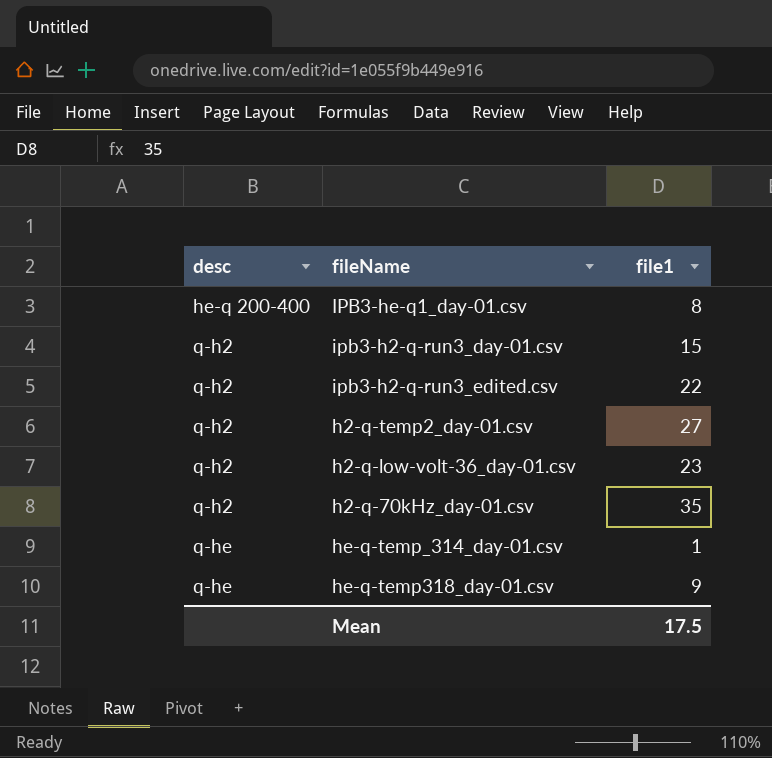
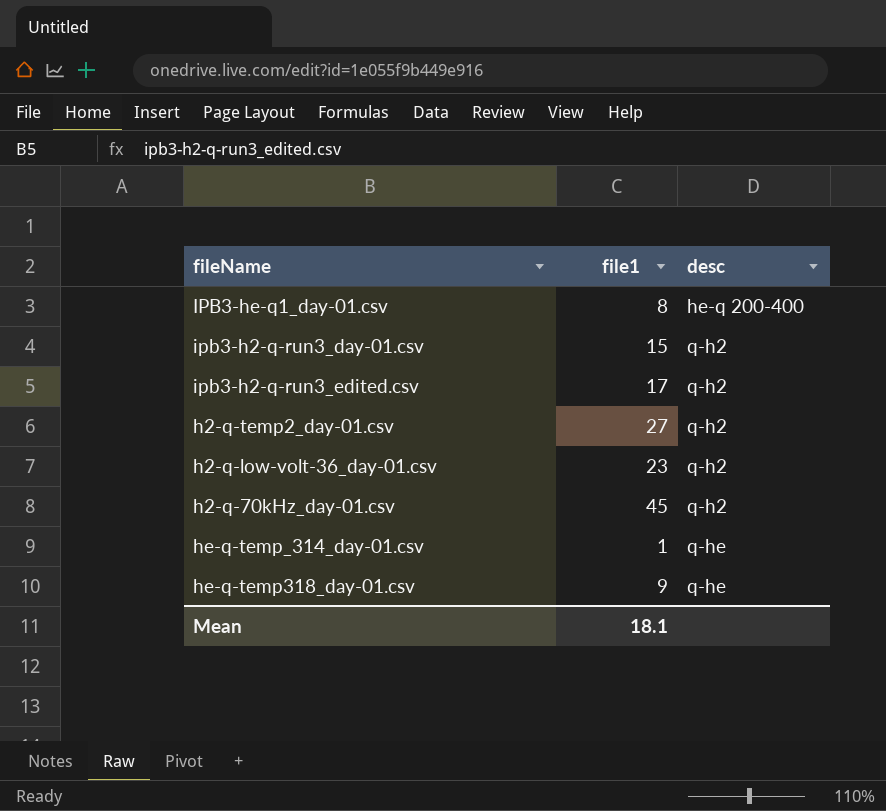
column desc | position: 1 -> 3
ipb3-h2-q-run3_edited.csv | file1: 22 -> 17
h2-q-70kHz_day-01.csv | file1: 35 -> 45
Mean | file1: 17.5 -> 18.1

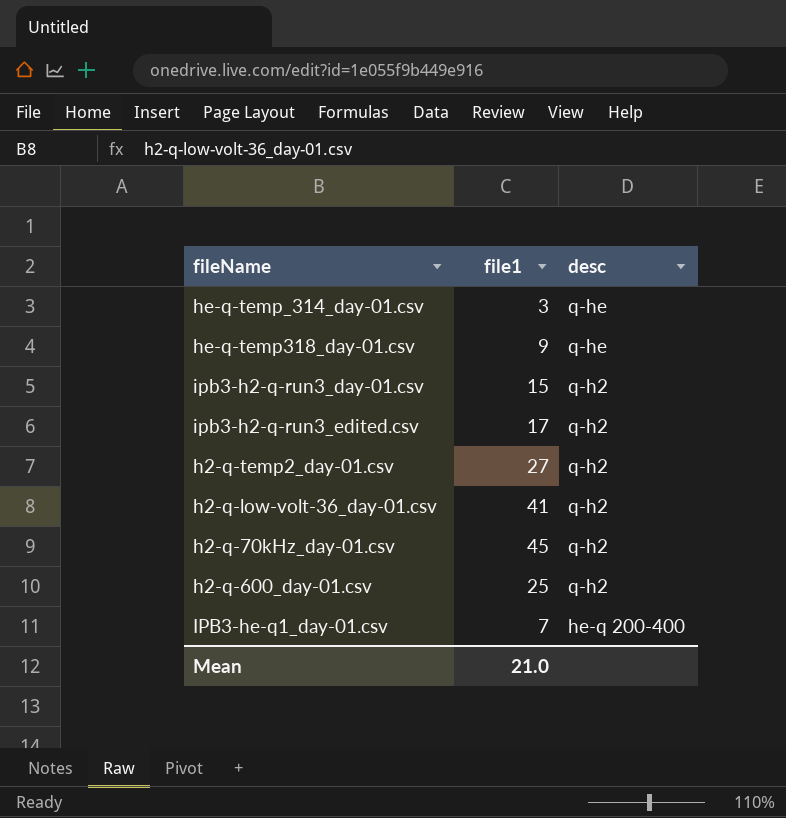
row order: desc ascending -> desc descending
he-q-temp_314_day-01.csv | file1: 1 -> 3
h2-q-low-volt-36_day-01.csv | file1: 23 -> 41
row h2-q-600_day-01.csv: none -> 25 | q-h2
IPB3-he-q1_day-01.csv | file1: 8 -> 7
Mean | file1: 18.1 -> 21.0

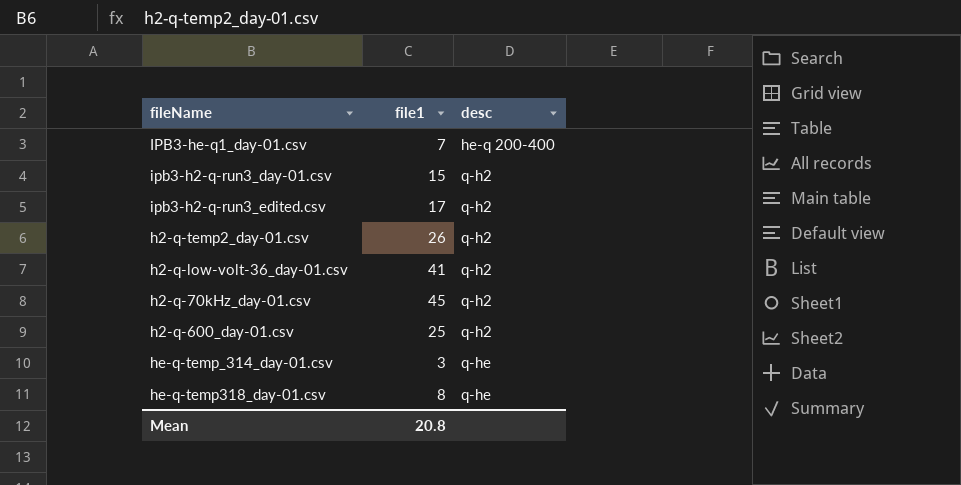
row order: desc descending -> desc ascending
h2-q-temp2_day-01.csv | file1: 27 -> 26
he-q-temp318_day-01.csv | file1: 9 -> 8
Mean | file1: 21.0 -> 20.8

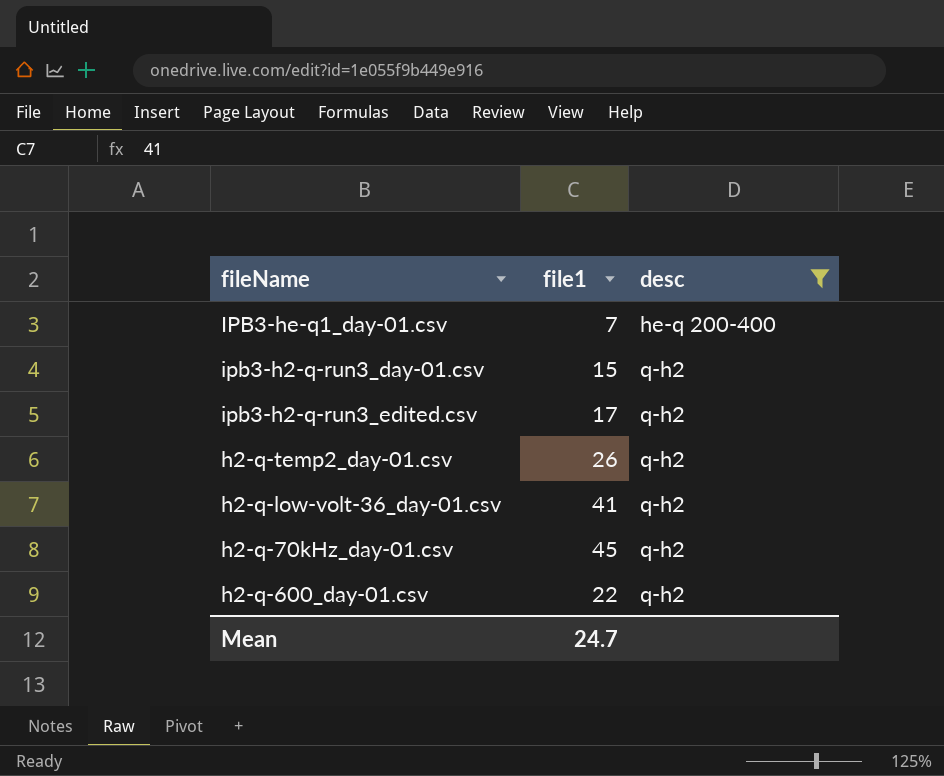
filter: none -> desc != q-he
h2-q-600_day-01.csv | file1: 25 -> 22
Mean | file1: 20.8 -> 24.7

